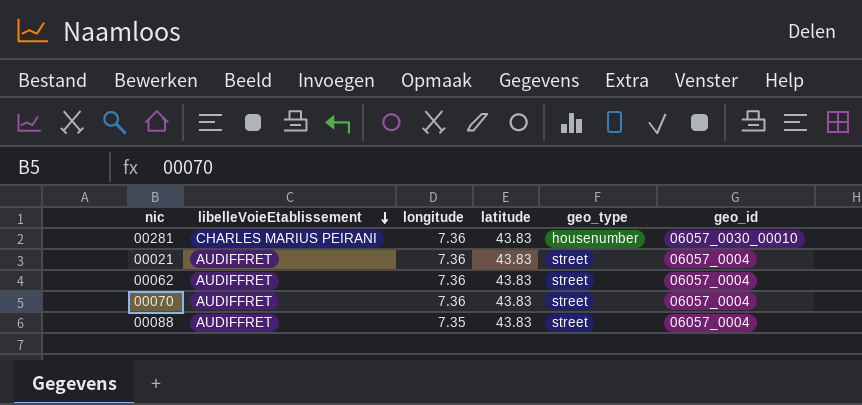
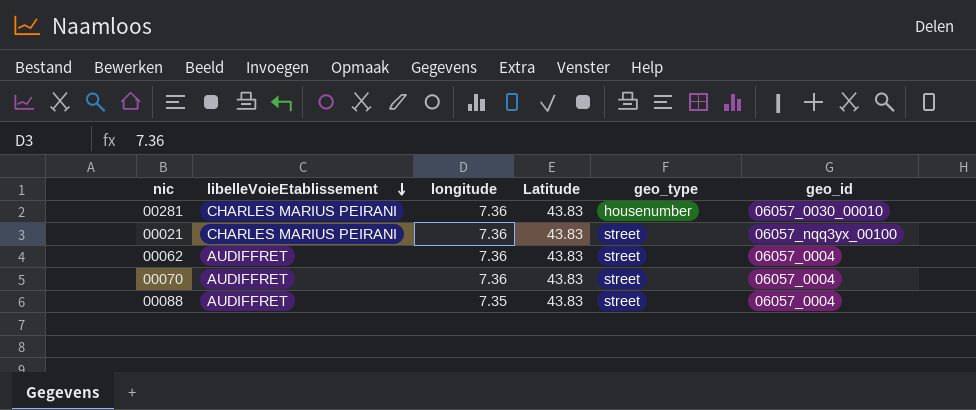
column name: latitude -> Latitude
00021 | libelleVoieEtablissement: AUDIFFRET -> CHARLES MARIUS PEIRANI
00021 | geo_id: 06057_0004 -> 06057_nqq3yx_00100

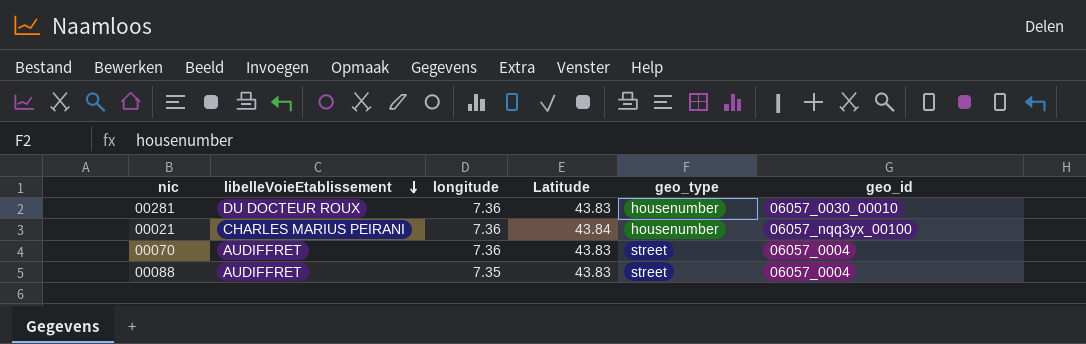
row 00062: AUDIFFRET | 7.36 | 43.83 | street | 06057_0004 -> none
00281 | libelleVoieEtablissement: CHARLES MARIUS PEIRANI -> DU DOCTEUR ROUX
00021 | Latitude: 43.83 -> 43.84
00021 | geo_type: street -> housenumber

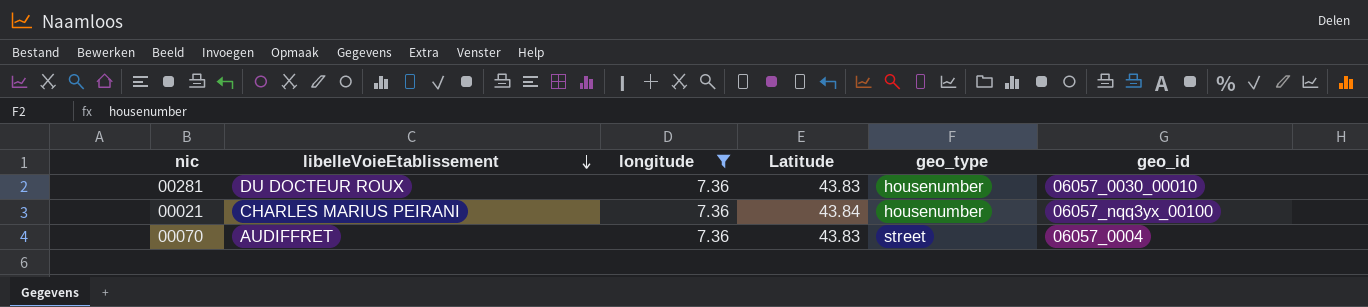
filter: none -> longitude = 7.36

